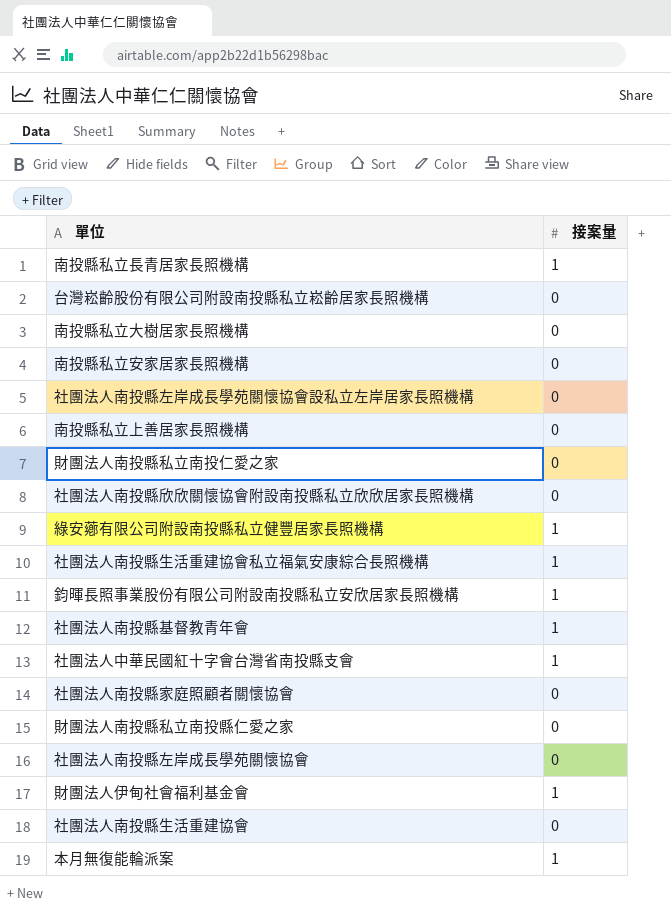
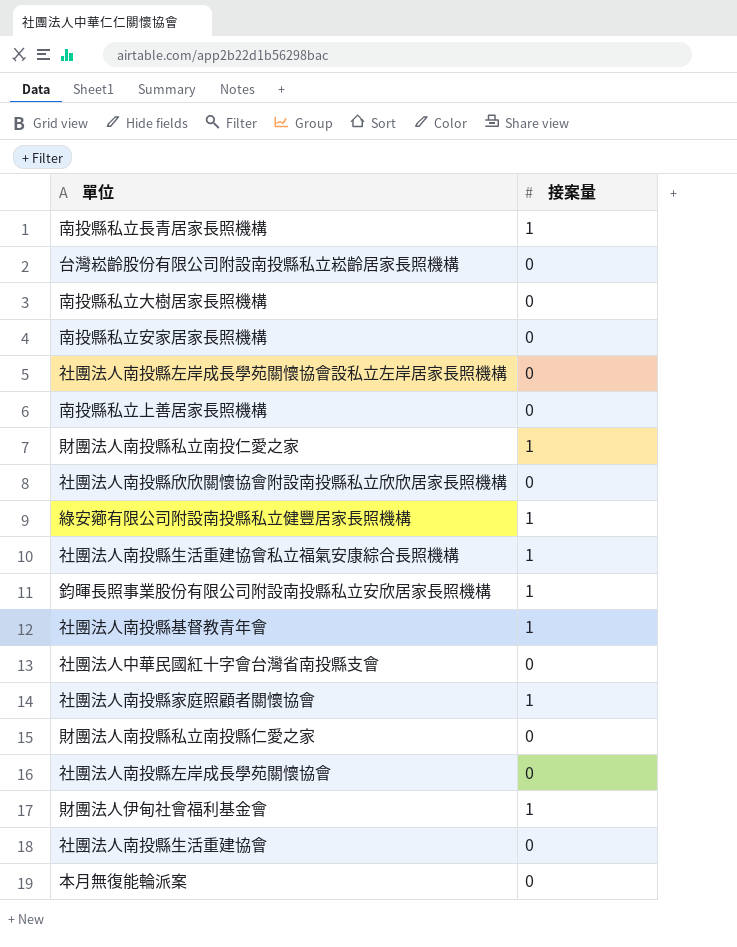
財團法人南投縣私立南投仁愛之家 | 接案量: 0 -> 1
社團法人中華民國紅十字會台灣省南投縣支會 | 接案量: 1 -> 0
社團法人南投縣家庭照顧者關懷協會 | 接案量: 0 -> 1
本月無復能輪派案 | 接案量: 1 -> 0

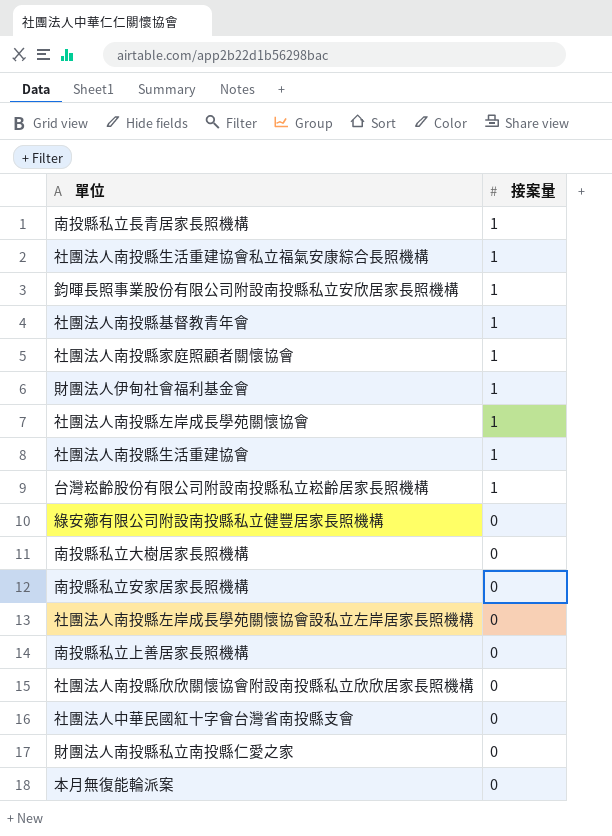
row order: none -> 接案量 descending
row 財團法人南投縣私立南投仁愛之家: 1 -> none
社團法人南投縣左岸成長學苑關懷協會 | 接案量: 0 -> 1
社團法人南投縣生活重建協會 | 接案量: 0 -> 1
台灣崧齡股份有限公司附設南投縣私立崧齡居家長照機構 | 接案量: 0 -> 1
綠安薌有限公司附設南投縣私立健豐居家長照機構 | 接案量: 1 -> 0

